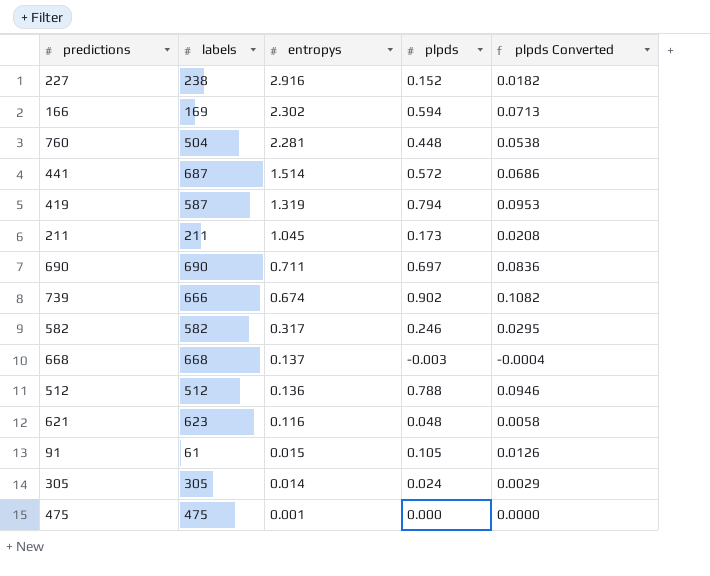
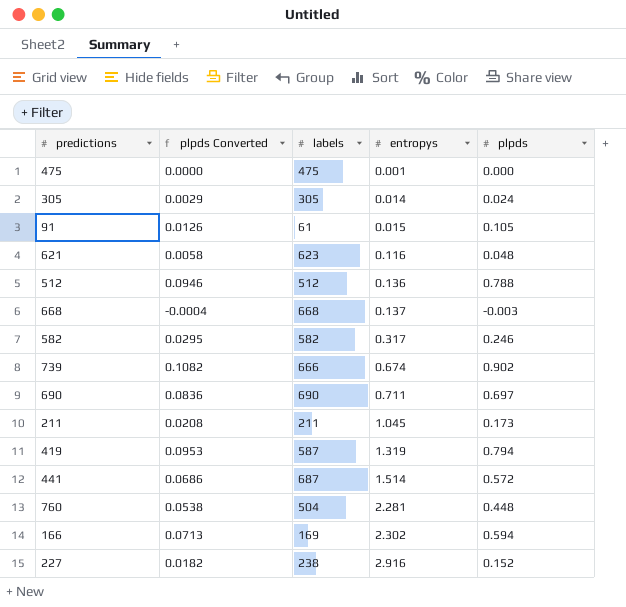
row order: entropys descending -> entropys ascending
column plpds Converted | position: 5 -> 2

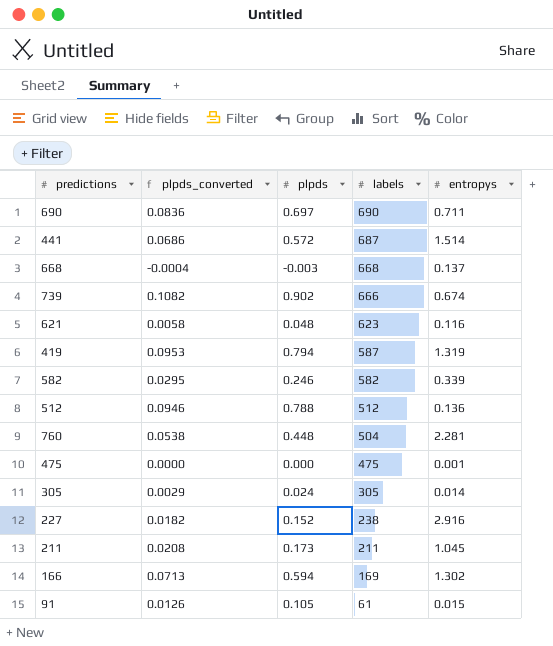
row order: entropys ascending -> labels descending
column name: plpds Converted -> plpds_converted
column plpds | position: 5 -> 3
582 | entropys: 0.317 -> 0.339
166 | entropys: 2.302 -> 1.302

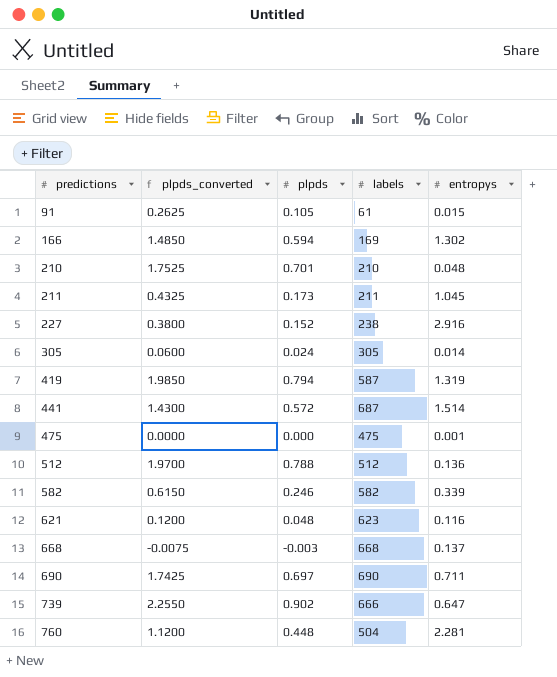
row order: labels descending -> predictions ascending
column plpds_converted | formula: [plpds] * 0.12 -> [plpds] * 2.5
row 210: none -> 1.7525 | 0.701 | 210 | 0.048
739 | entropys: 0.674 -> 0.647

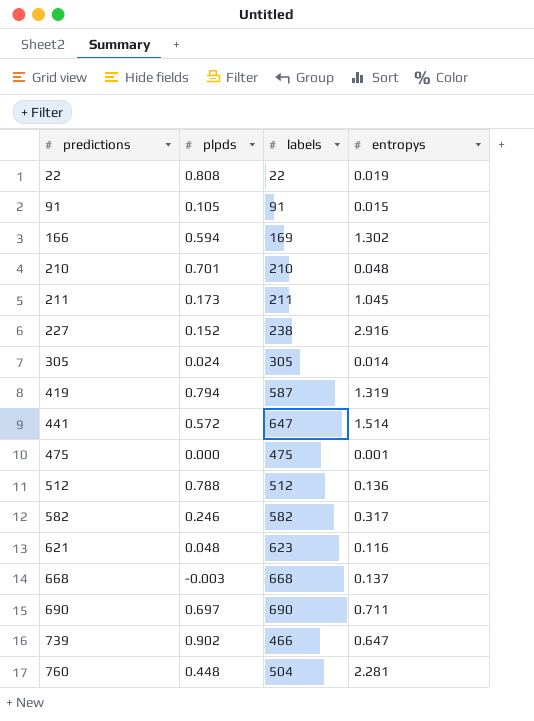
column plpds_converted | formula: [plpds] * 2.5 -> none
row 22: none -> 0.808 | 22 | 0.019
91 | labels: 61 -> 91
441 | labels: 687 -> 647
582 | entropys: 0.339 -> 0.317
739 | labels: 666 -> 466

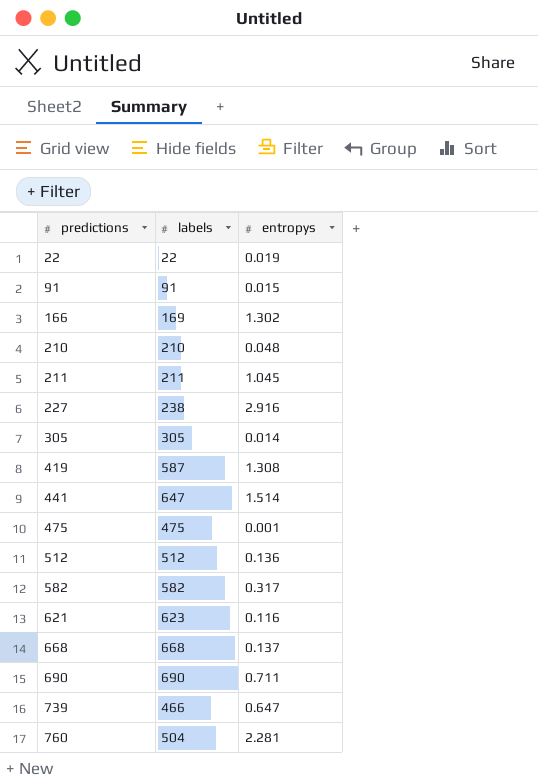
column plpds | position: 2 -> none
419 | entropys: 1.319 -> 1.308

